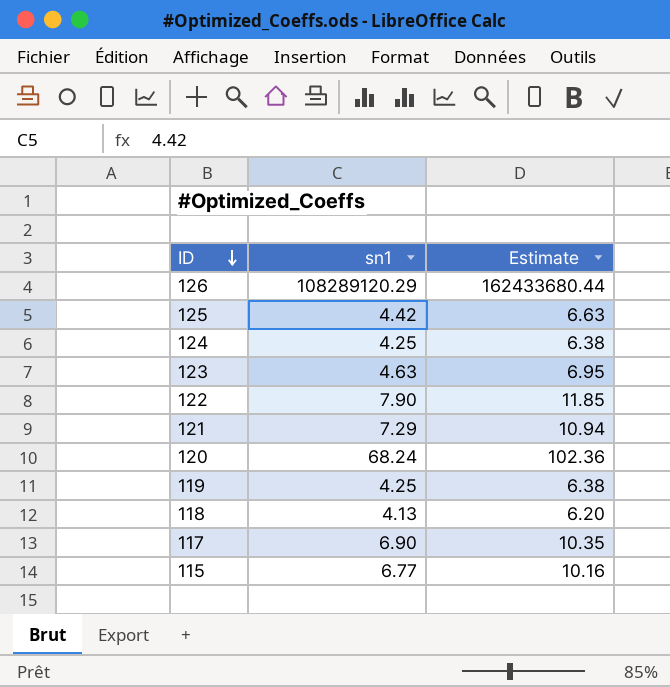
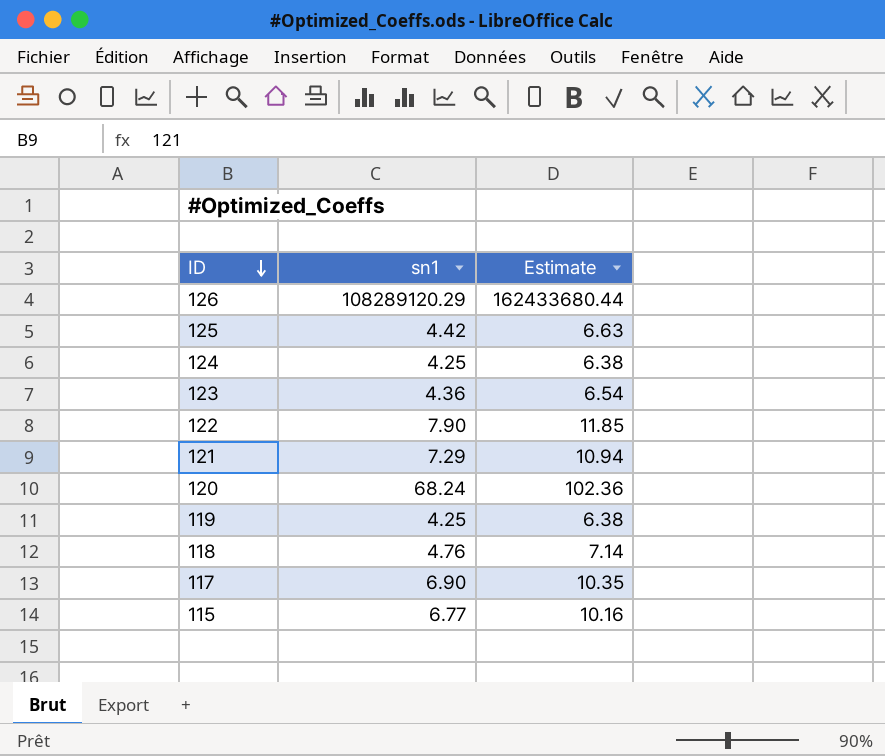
123 | sn1: 4.63 -> 4.36
123 | Estimate: 6.95 -> 6.54
118 | sn1: 4.13 -> 4.76
118 | Estimate: 6.20 -> 7.14

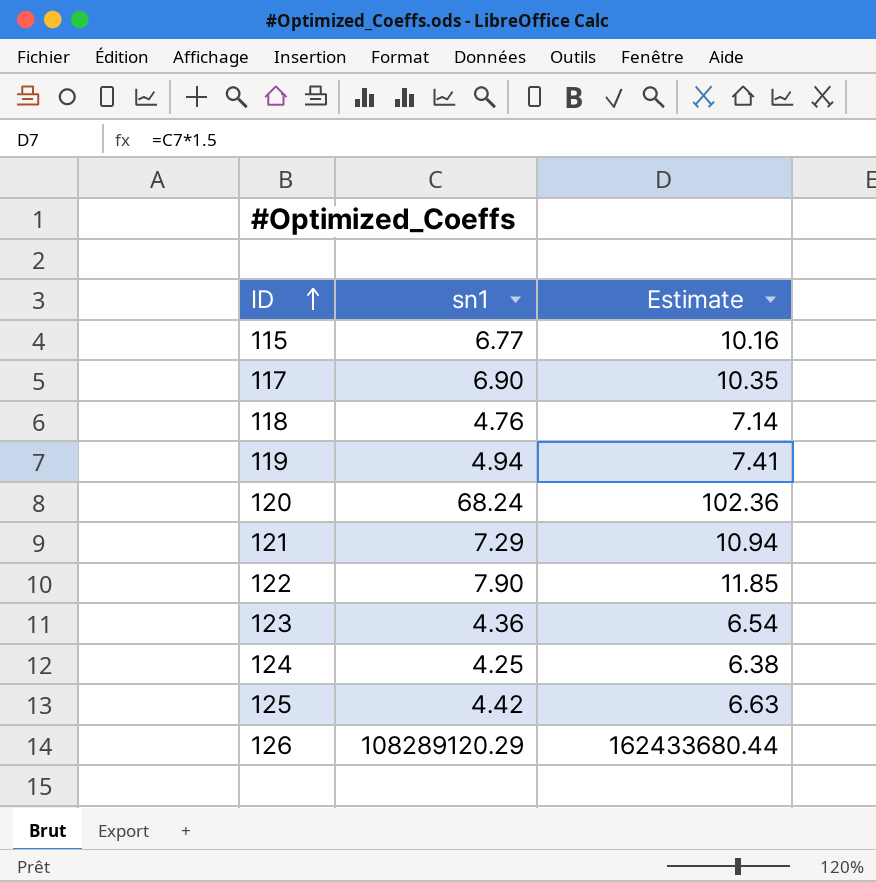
row order: ID descending -> ID ascending
119 | sn1: 4.25 -> 4.94
119 | Estimate: 6.38 -> 7.41

